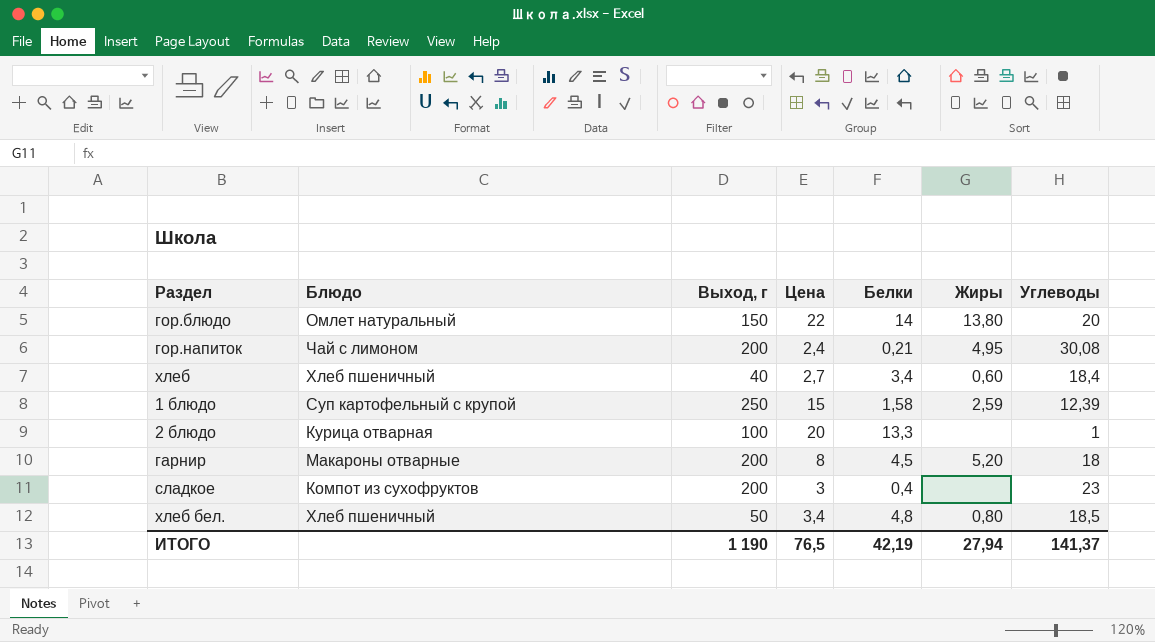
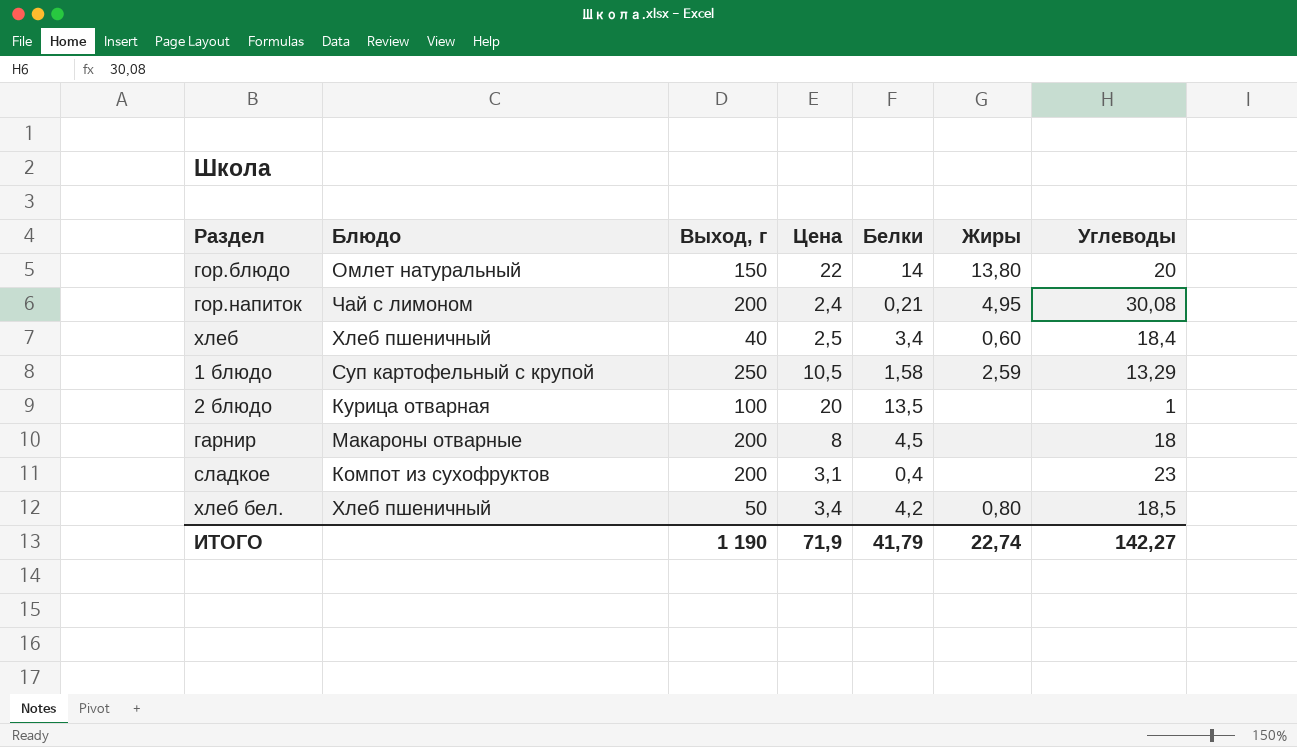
хлеб | Цена: 2,7 -> 2,5
1 блюдо | Цена: 15 -> 10,5
1 блюдо | Углеводы: 12,39 -> 13,29
2 блюдо | Белки: 13,3 -> 13,5
гарнир | Жиры: 5,20 -> none
сладкое | Цена: 3 -> 3,1
хлеб бел. | Белки: 4,8 -> 4,2
ИТОГО | Цена: 76,5 -> 71,9
ИТОГО | Белки: 42,19 -> 41,79
ИТОГО | Жиры: 27,94 -> 22,74
ИТОГО | Углеводы: 141,37 -> 142,27

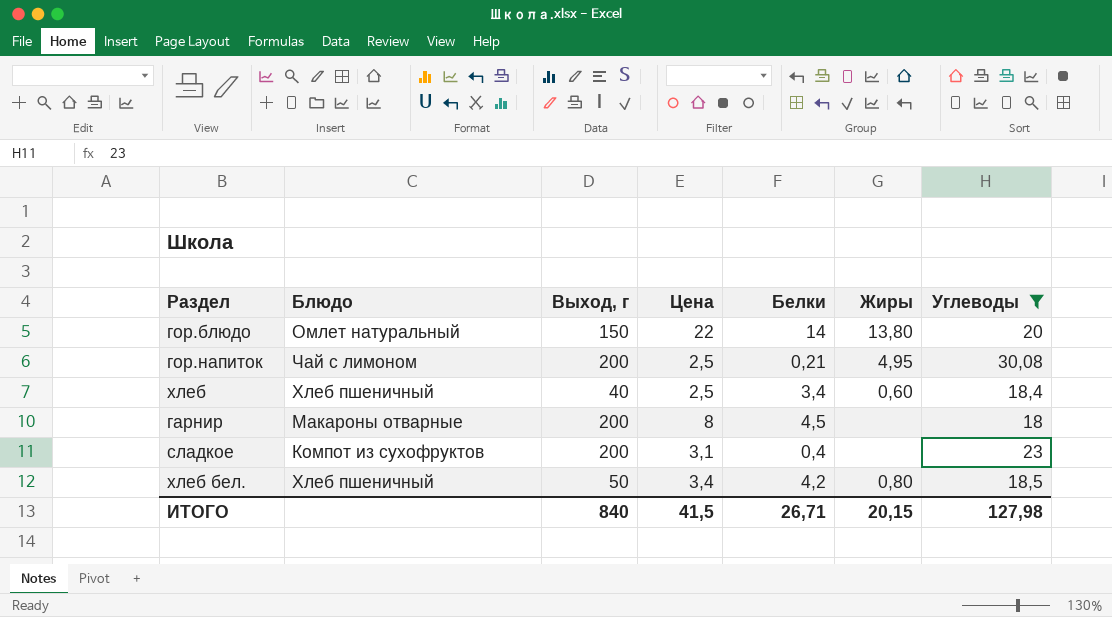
filter: none -> Углеводы >= 18
гор.напиток | Цена: 2,4 -> 2,5
ИТОГО | Выход, г: 1 190 -> 840
ИТОГО | Цена: 71,9 -> 41,5
ИТОГО | Белки: 41,79 -> 26,71
ИТОГО | Жиры: 22,74 -> 20,15
ИТОГО | Углеводы: 142,27 -> 127,98

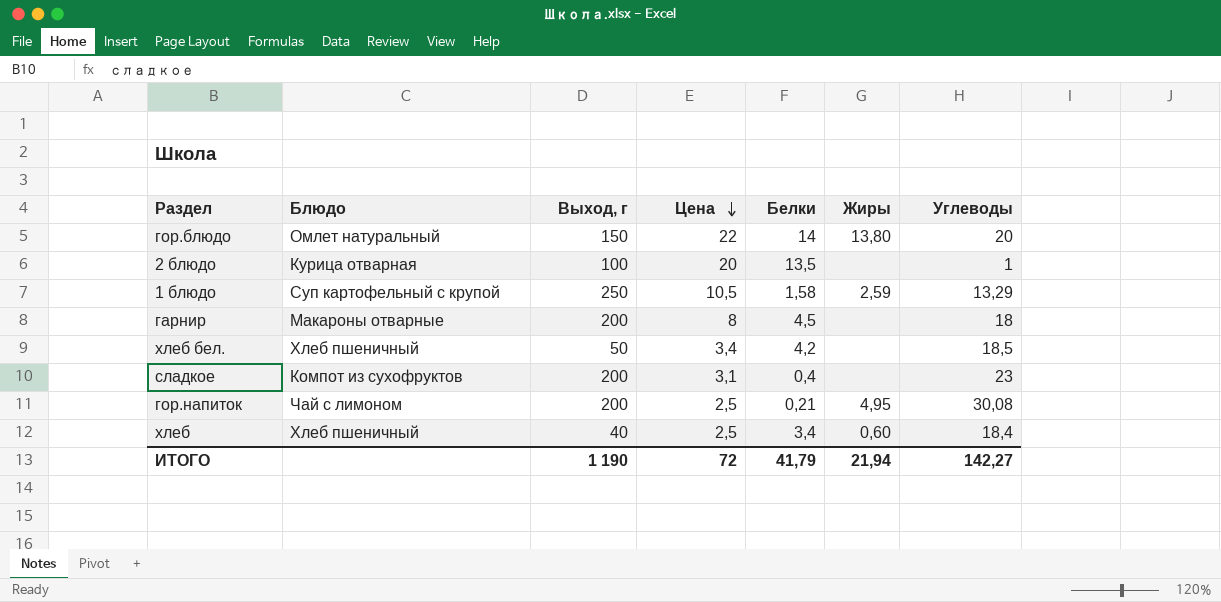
filter: Углеводы >= 18 -> none
row order: none -> Цена descending
хлеб бел. | Жиры: 0,80 -> none
ИТОГО | Выход, г: 840 -> 1 190
ИТОГО | Цена: 41,5 -> 72
ИТОГО | Белки: 26,71 -> 41,79
ИТОГО | Жиры: 20,15 -> 21,94
ИТОГО | Углеводы: 127,98 -> 142,27

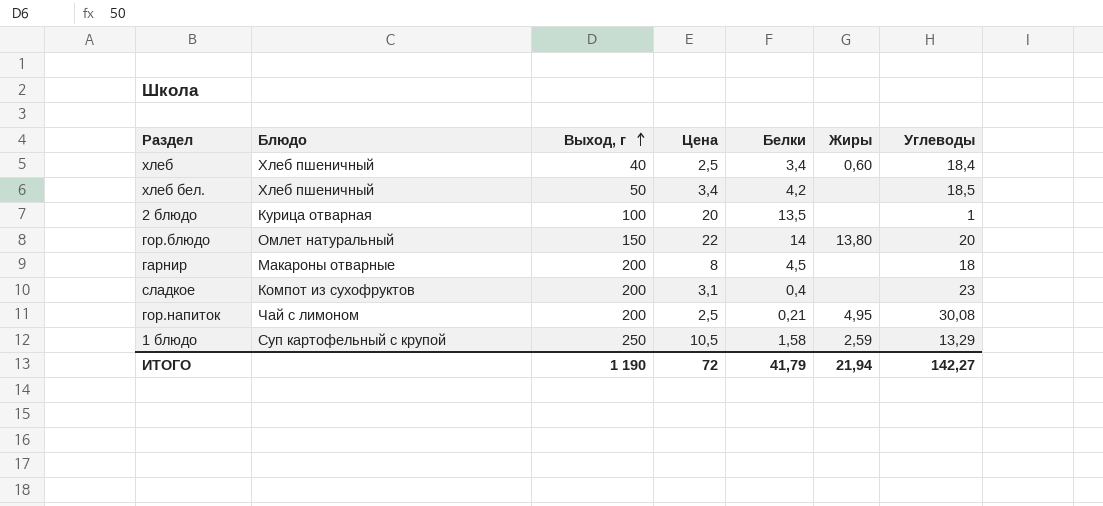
row order: Цена descending -> Выход, г ascending

